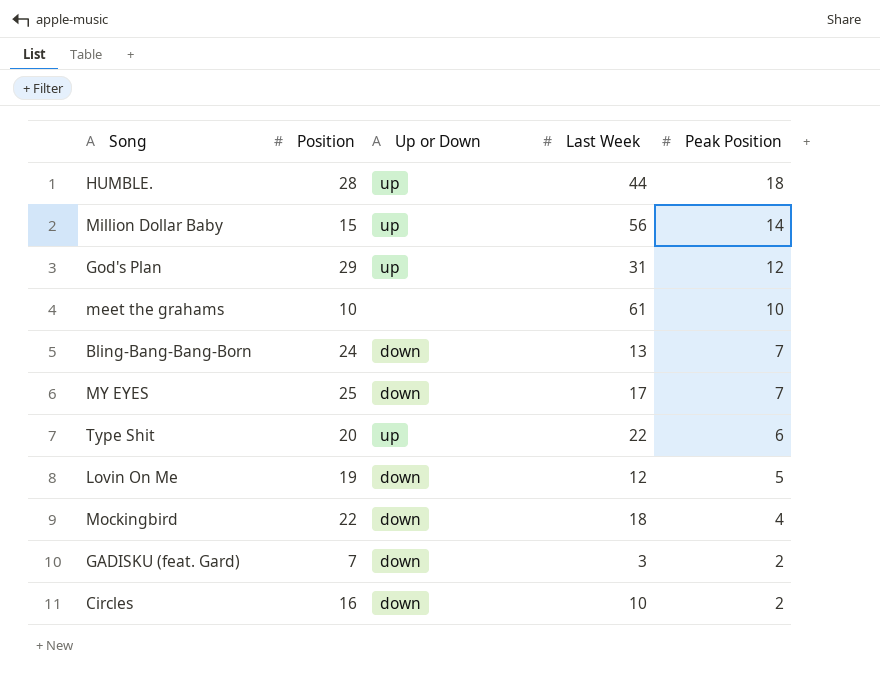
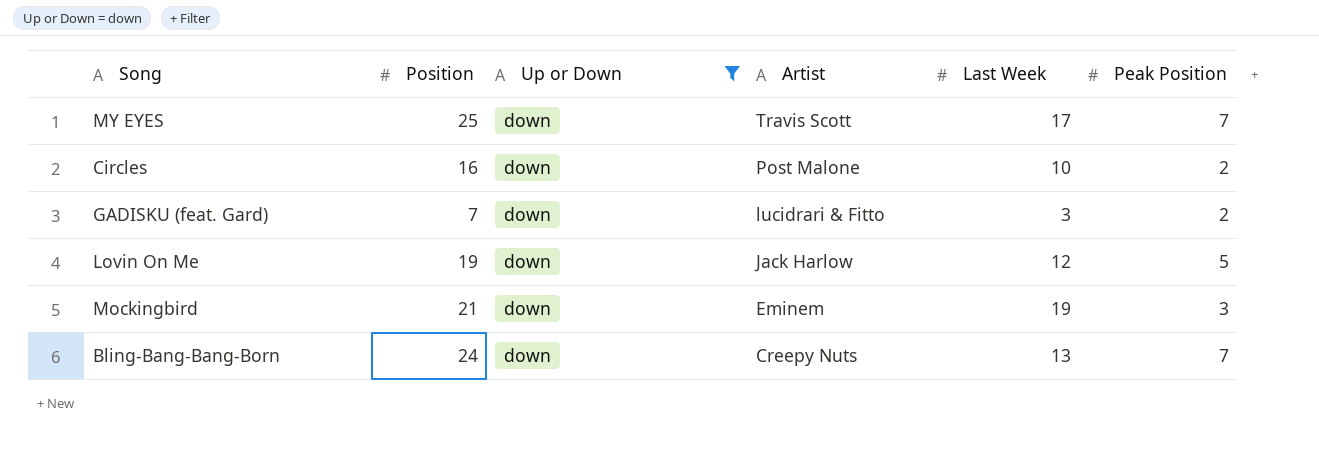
filter: none -> Up or Down = down
row order: Peak Position descending -> Artist descending
column Artist | position: none -> 4
Mockingbird | Position: 22 -> 21
Mockingbird | Last Week: 18 -> 19
Mockingbird | Peak Position: 4 -> 3

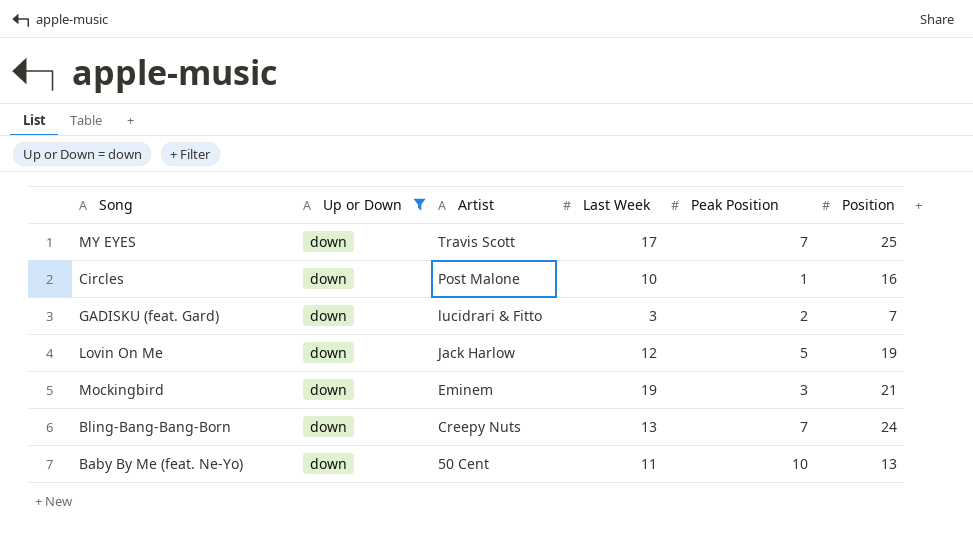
column Position | position: 2 -> 6
Circles | Peak Position: 2 -> 1
row Baby By Me (feat. Ne-Yo): none -> down | 50 Cent | 11 | 10 | 13

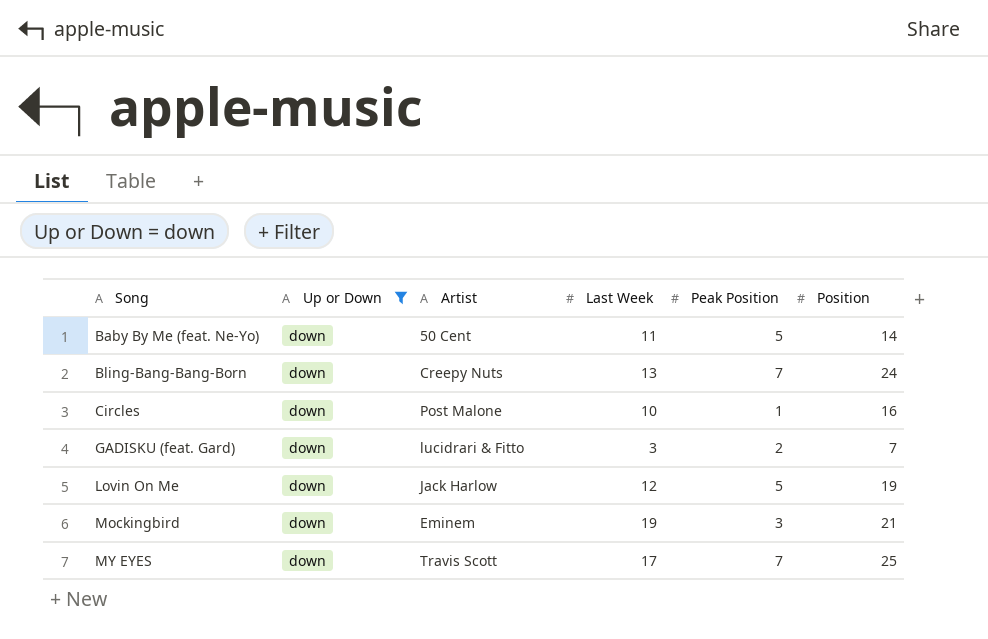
row order: Artist descending -> Song ascending
Baby By Me (feat. Ne-Yo) | Peak Position: 10 -> 5
Baby By Me (feat. Ne-Yo) | Position: 13 -> 14

